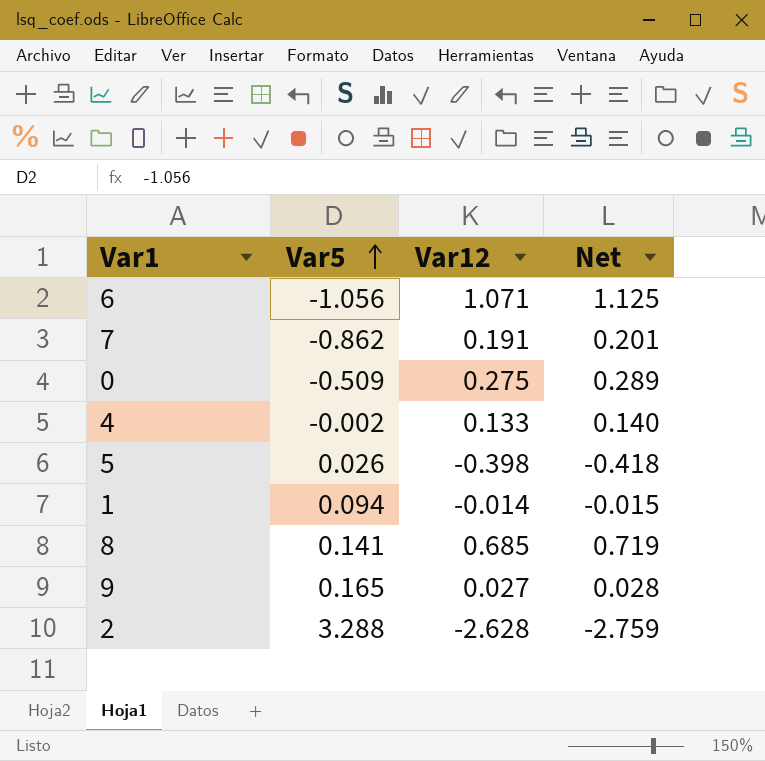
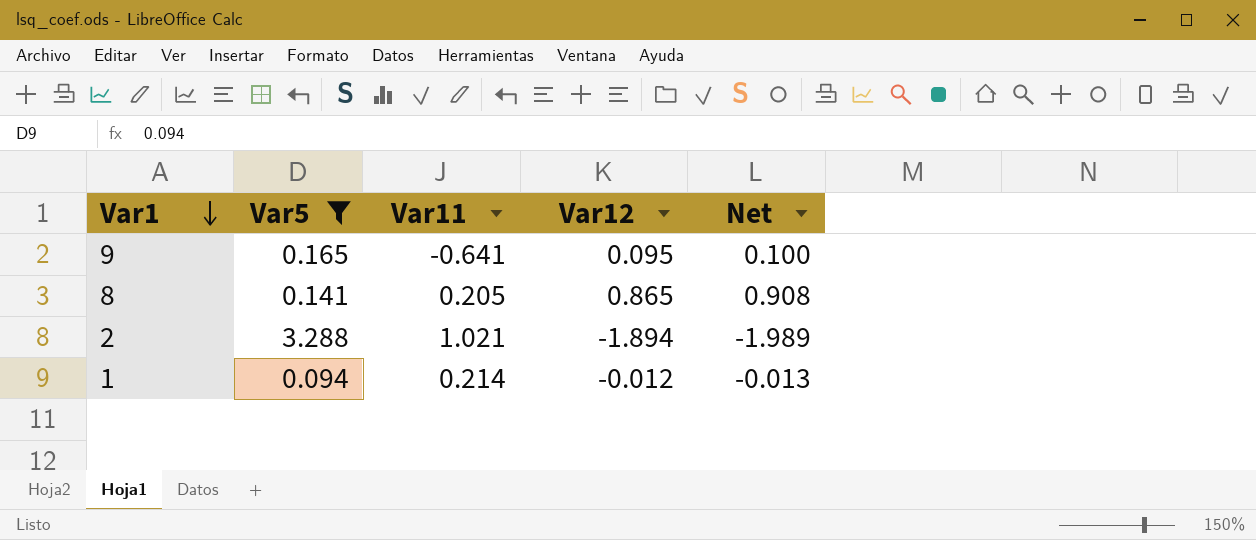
filter: none -> Var5 >= 0.094
row order: Var5 ascending -> Var1 descending
column Var11 | position: none -> 3
9 | Var12: 0.027 -> 0.095
9 | Net: 0.028 -> 0.100
8 | Var12: 0.685 -> 0.865
8 | Net: 0.719 -> 0.908
2 | Var12: -2.628 -> -1.894
2 | Net: -2.759 -> -1.989
1 | Var12: -0.014 -> -0.012
1 | Net: -0.015 -> -0.013

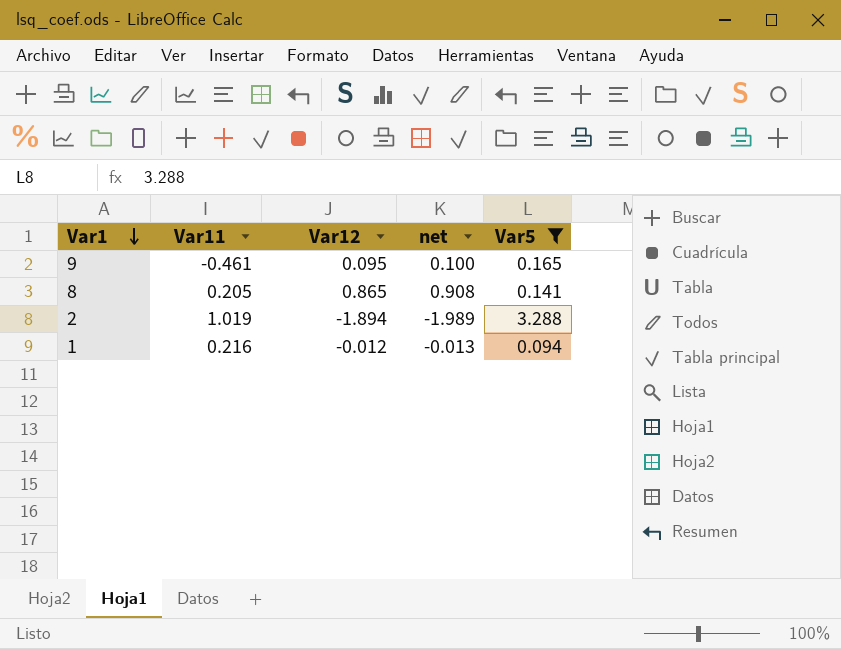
column name: Net -> net
column Var5 | position: 2 -> 5
9 | Var11: -0.641 -> -0.461
2 | Var11: 1.021 -> 1.019
1 | Var11: 0.214 -> 0.216

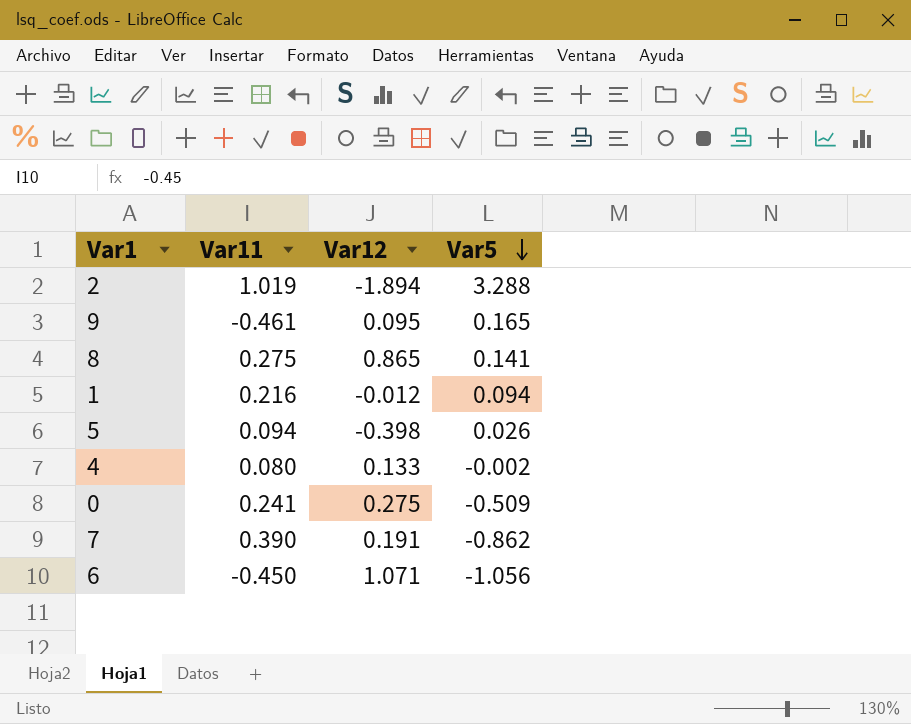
filter: Var5 >= 0.094 -> none
row order: Var1 descending -> Var5 descending
column net | formula: [Var12] * 1.05 -> none
8 | Var11: 0.205 -> 0.275

